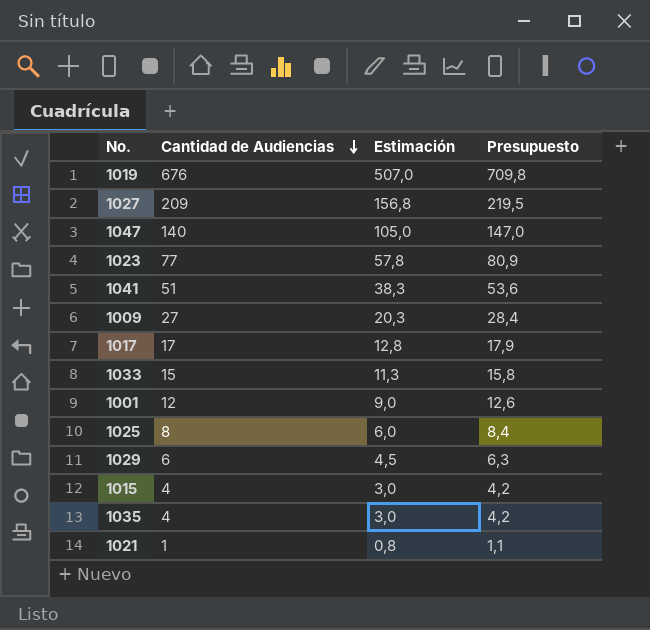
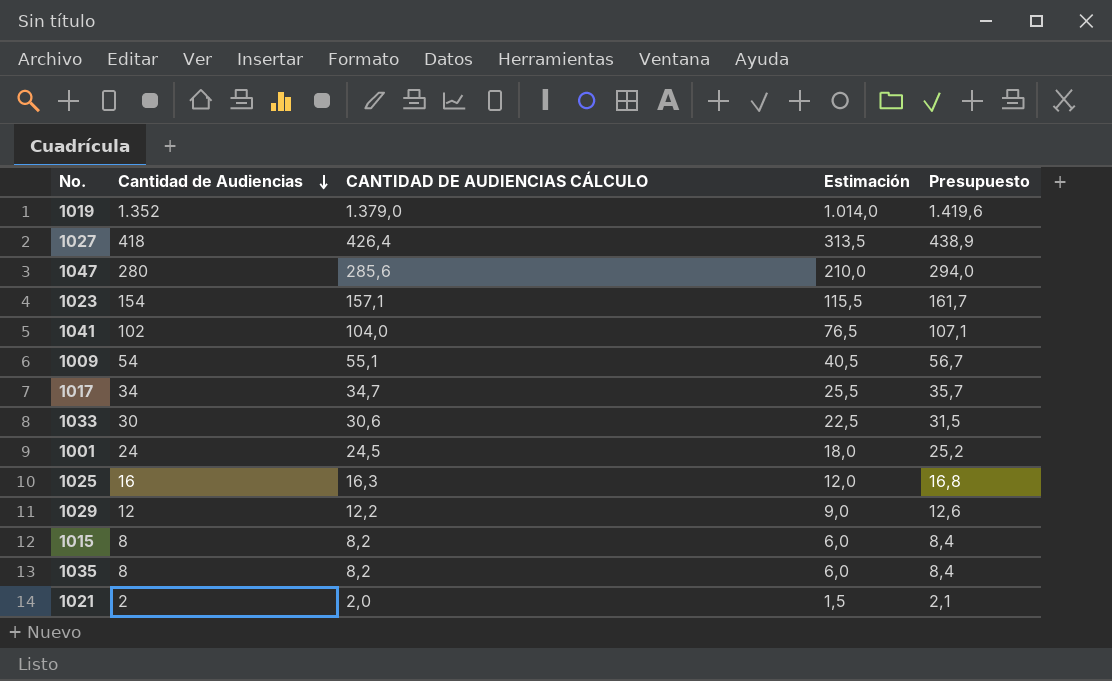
column CANTIDAD DE AUDIENCIAS CÁLCULO | formula: none -> [Cantidad de Audiencias] * 1,02
1019 | Cantidad de Audiencias: 676 -> 1.352
1019 | Estimación: 507,0 -> 1.014,0
1019 | Presupuesto: 709,8 -> 1.419,6
1027 | Cantidad de Audiencias: 209 -> 418
1027 | Estimación: 156,8 -> 313,5
1027 | Presupuesto: 219,5 -> 438,9
1047 | Cantidad de Audiencias: 140 -> 280
1047 | Estimación: 105,0 -> 210,0
1047 | Presupuesto: 147,0 -> 294,0
1023 | Cantidad de Audiencias: 77 -> 154
1023 | Estimación: 57,8 -> 115,5
1023 | Presupuesto: 80,9 -> 161,7
1041 | Cantidad de Audiencias: 51 -> 102
1041 | Estimación: 38,3 -> 76,5
1041 | Presupuesto: 53,6 -> 107,1
1009 | Cantidad de Audiencias: 27 -> 54
1009 | Estimación: 20,3 -> 40,5
1009 | Presupuesto: 28,4 -> 56,7
1017 | Cantidad de Audiencias: 17 -> 34
1017 | Estimación: 12,8 -> 25,5
1017 | Presupuesto: 17,9 -> 35,7
1033 | Cantidad de Audiencias: 15 -> 30
1033 | Estimación: 11,3 -> 22,5
1033 | Presupuesto: 15,8 -> 31,5
1001 | Cantidad de Audiencias: 12 -> 24
1001 | Estimación: 9,0 -> 18,0
1001 | Presupuesto: 12,6 -> 25,2
1025 | Cantidad de Audiencias: 8 -> 16
1025 | Estimación: 6,0 -> 12,0
1025 | Presupuesto: 8,4 -> 16,8
1029 | Cantidad de Audiencias: 6 -> 12
1029 | Estimación: 4,5 -> 9,0
1029 | Presupuesto: 6,3 -> 12,6
1015 | Cantidad de Audiencias: 4 -> 8
1015 | Estimación: 3,0 -> 6,0
1015 | Presupuesto: 4,2 -> 8,4
1035 | Cantidad de Audiencias: 4 -> 8
1035 | Estimación: 3,0 -> 6,0
1035 | Presupuesto: 4,2 -> 8,4
1021 | Cantidad de Audiencias: 1 -> 2
1021 | Estimación: 0,8 -> 1,5
1021 | Presupuesto: 1,1 -> 2,1

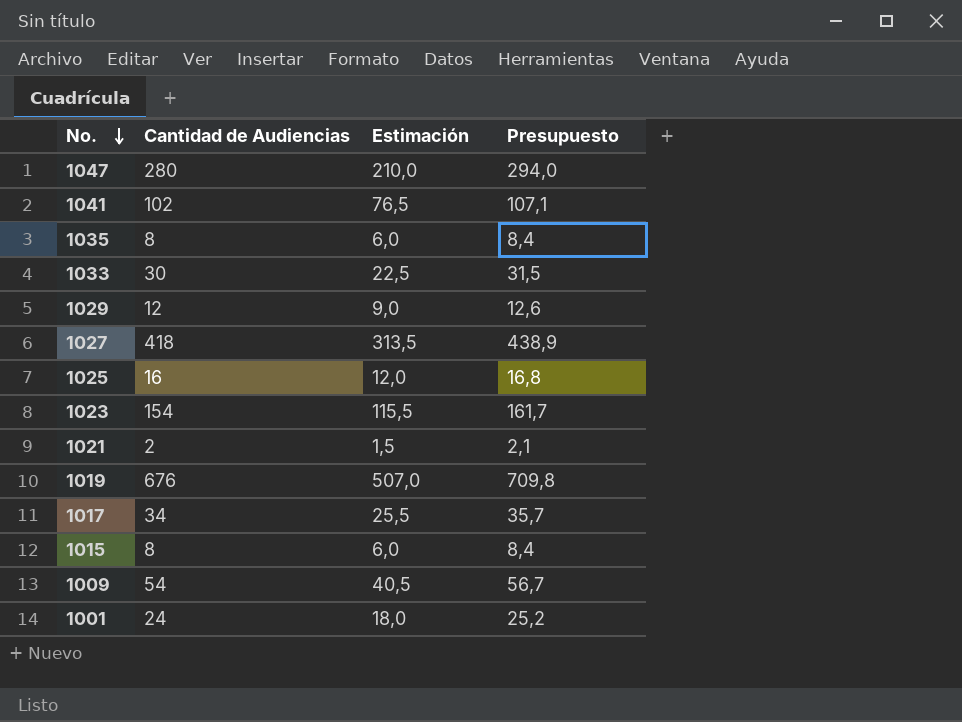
row order: Cantidad de Audiencias descending -> No. descending
column CANTIDAD DE AUDIENCIAS CÁLCULO | formula: [Cantidad de Audiencias] * 1,02 -> none
1019 | Cantidad de Audiencias: 1.352 -> 676
1019 | Estimación: 1.014,0 -> 507,0
1019 | Presupuesto: 1.419,6 -> 709,8

